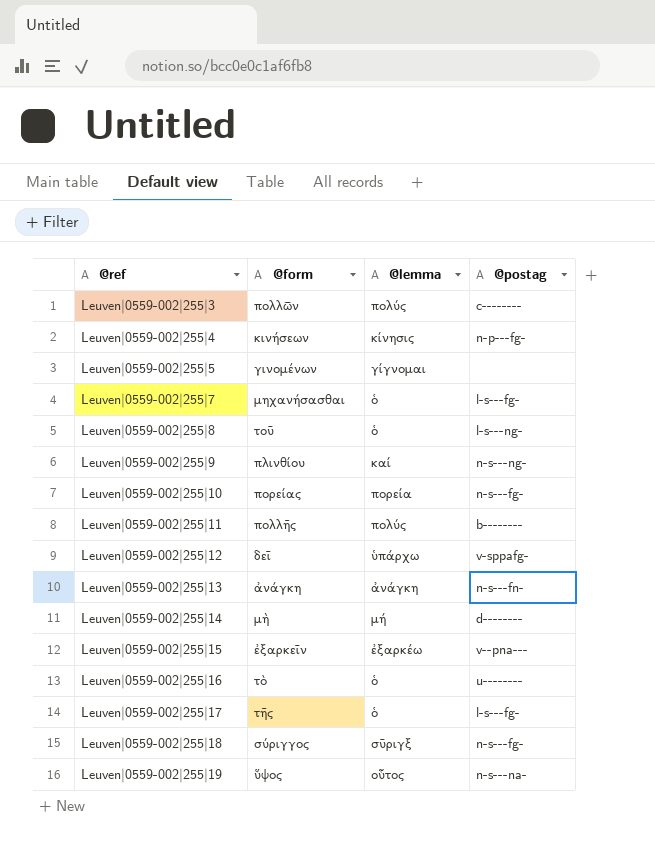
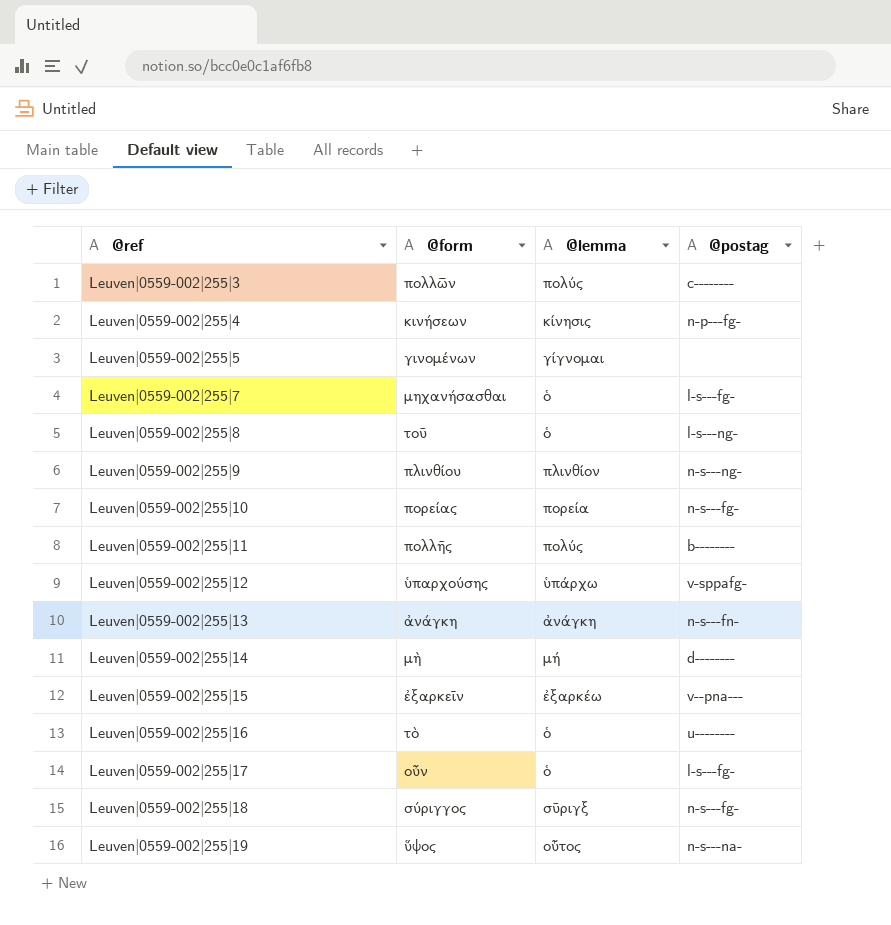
Leuven|0559-002|255|9 | @lemma: καί -> πλινθίον
Leuven|0559-002|255|12 | @form: δεῖ -> ὑπαρχούσης
Leuven|0559-002|255|17 | @form: τῆς -> οὖν

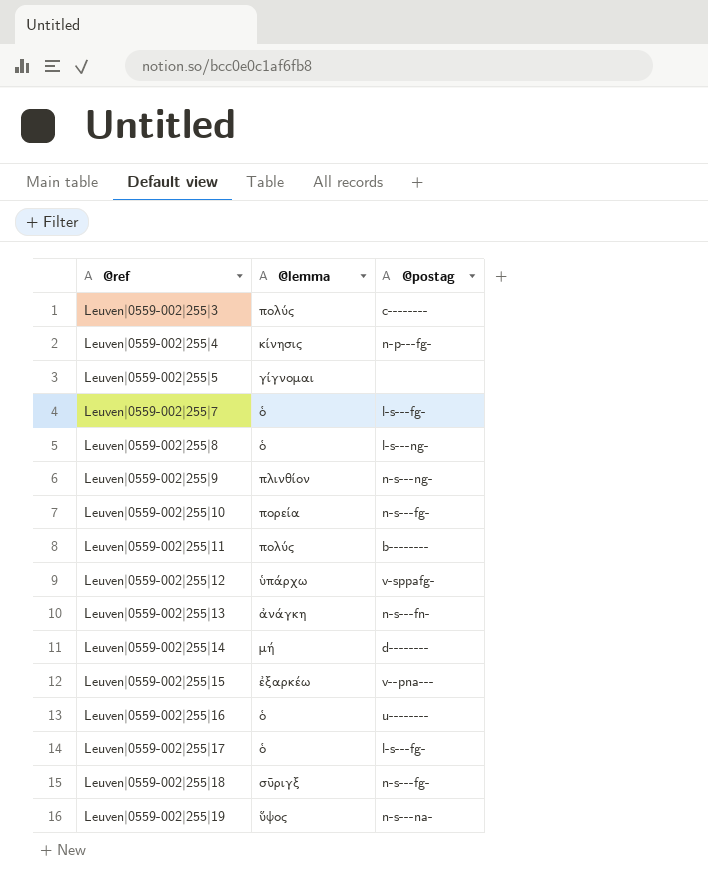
column @form | position: 2 -> none
Leuven|0559-002|255|19 | @lemma: οὗτος -> ὕψος

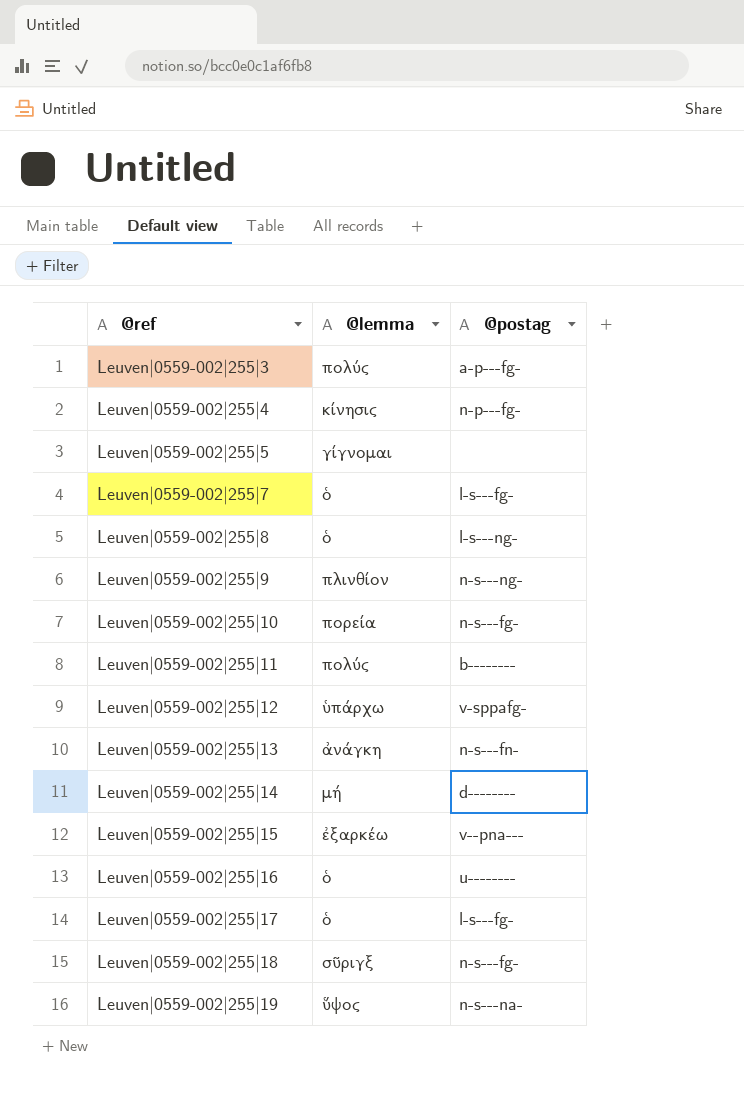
Leuven|0559-002|255|3 | @postag: c-------- -> a-p---fg-

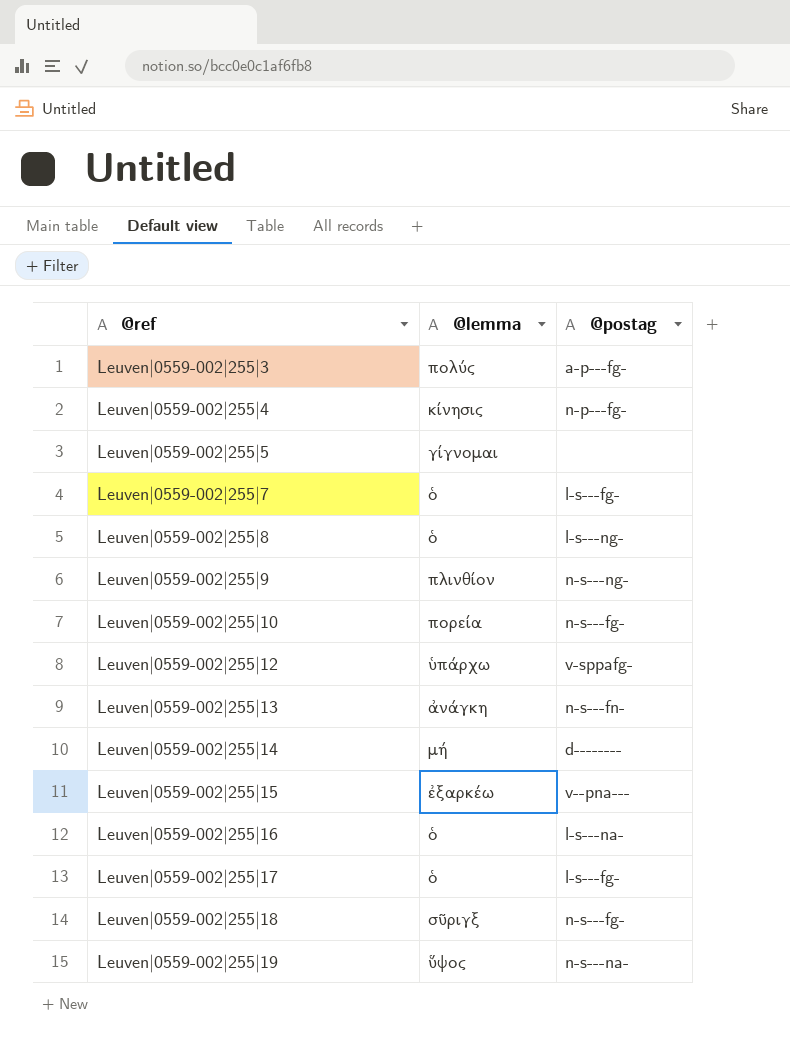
row Leuven|0559-002|255|11: πολύς | b-------- -> none
Leuven|0559-002|255|16 | @postag: u-------- -> l-s---na-

